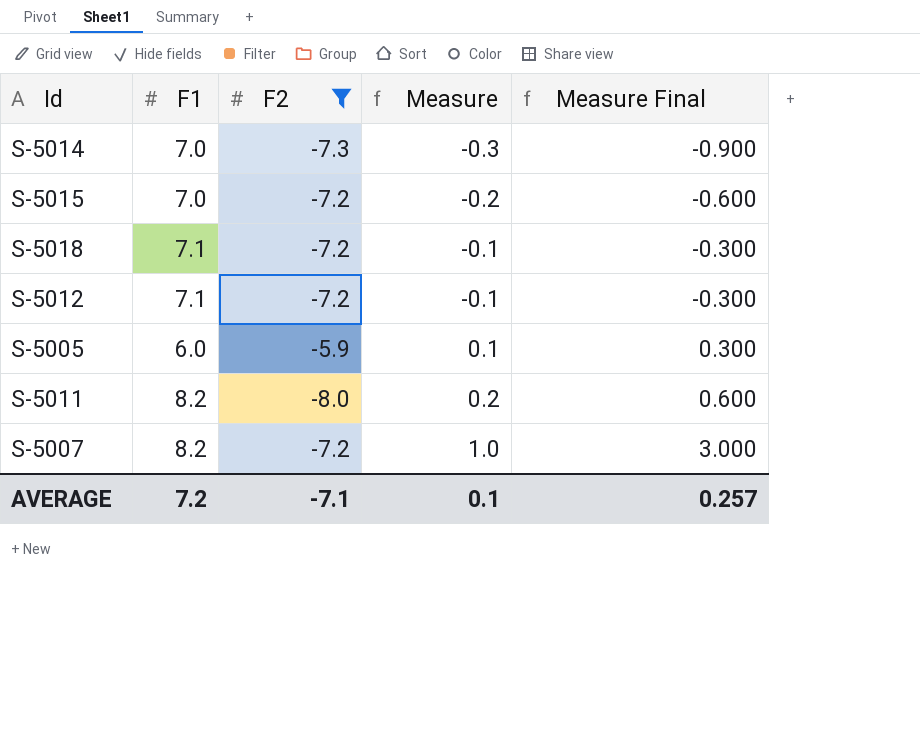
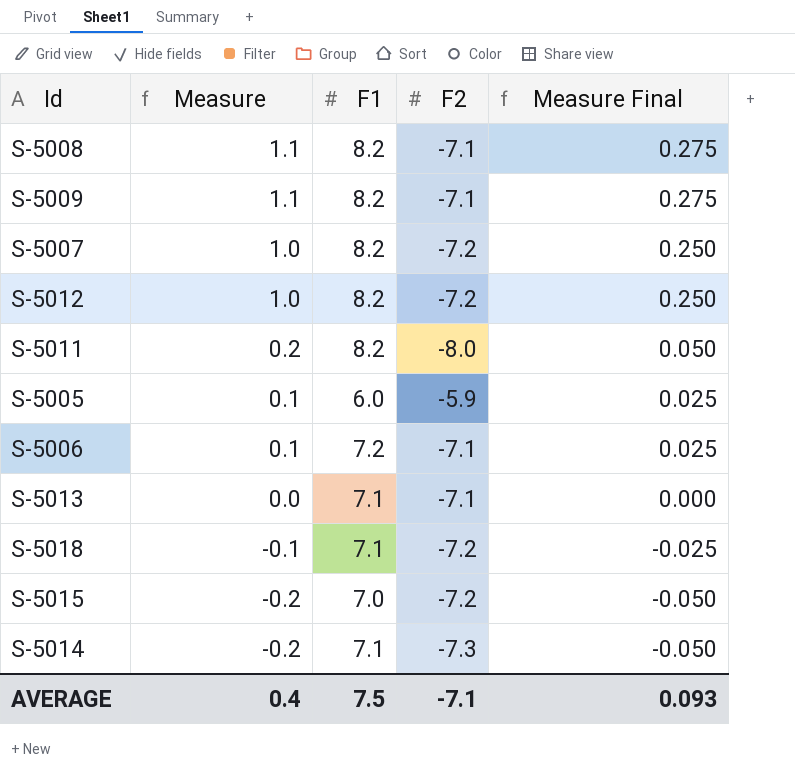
filter: F2 != -7.1 -> none
row order: Measure ascending -> Measure descending
column Measure | position: 4 -> 2
column Measure Final | formula: [Measure] * 3 -> [Measure] * 0.25
S-5012 | Measure: -0.1 -> 1.0
S-5012 | F1: 7.1 -> 8.2
S-5014 | Measure: -0.3 -> -0.2
S-5014 | F1: 7.0 -> 7.1
AVERAGE | Measure: 0.1 -> 0.4
AVERAGE | F1: 7.2 -> 7.5
AVERAGE | Measure Final: 0.257 -> 0.093

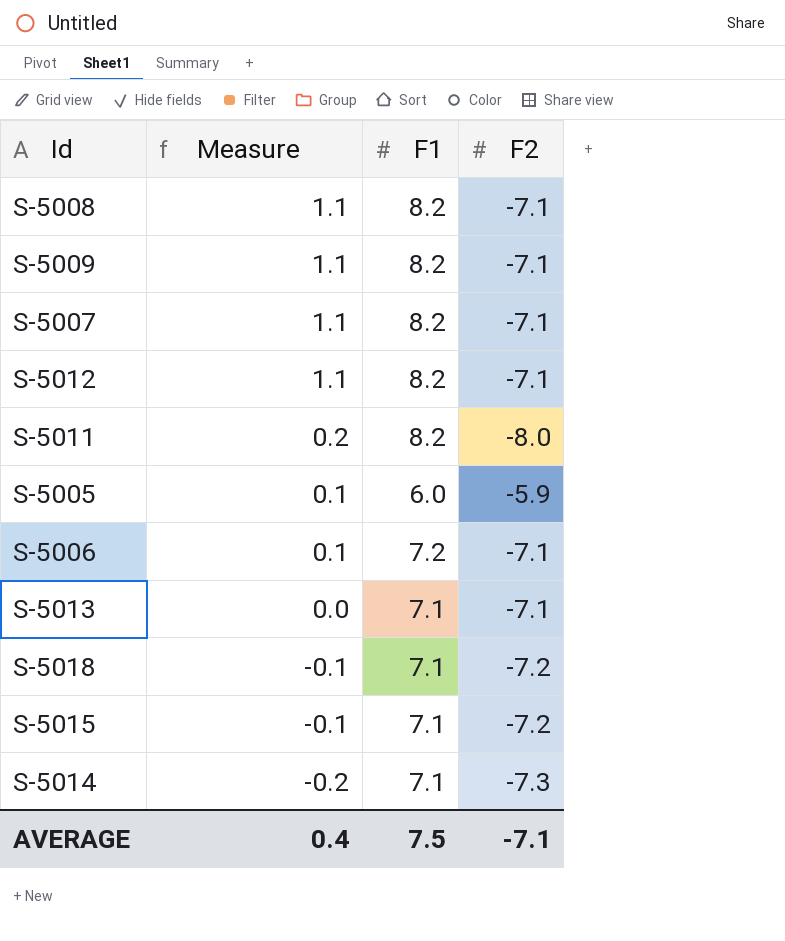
column Measure Final | formula: [Measure] * 0.25 -> none
S-5007 | Measure: 1.0 -> 1.1
S-5007 | F2: -7.2 -> -7.1
S-5012 | Measure: 1.0 -> 1.1
S-5012 | F2: -7.2 -> -7.1
S-5015 | Measure: -0.2 -> -0.1
S-5015 | F1: 7.0 -> 7.1

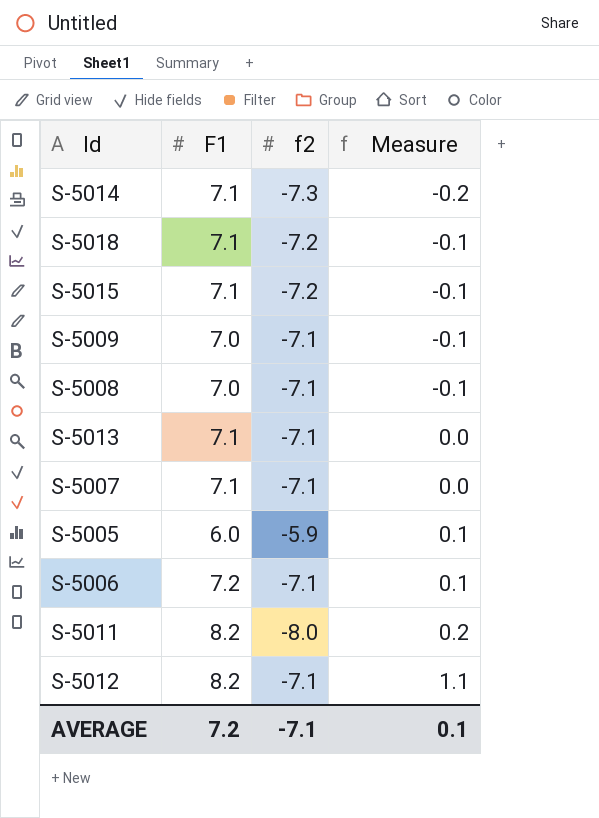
row order: Measure descending -> Measure ascending
column name: F2 -> f2
column Measure | position: 2 -> 4
S-5009 | F1: 8.2 -> 7.0
S-5009 | Measure: 1.1 -> -0.1
S-5008 | F1: 8.2 -> 7.0
S-5008 | Measure: 1.1 -> -0.1
S-5007 | F1: 8.2 -> 7.1
S-5007 | Measure: 1.1 -> 0.0
AVERAGE | F1: 7.5 -> 7.2
AVERAGE | Measure: 0.4 -> 0.1

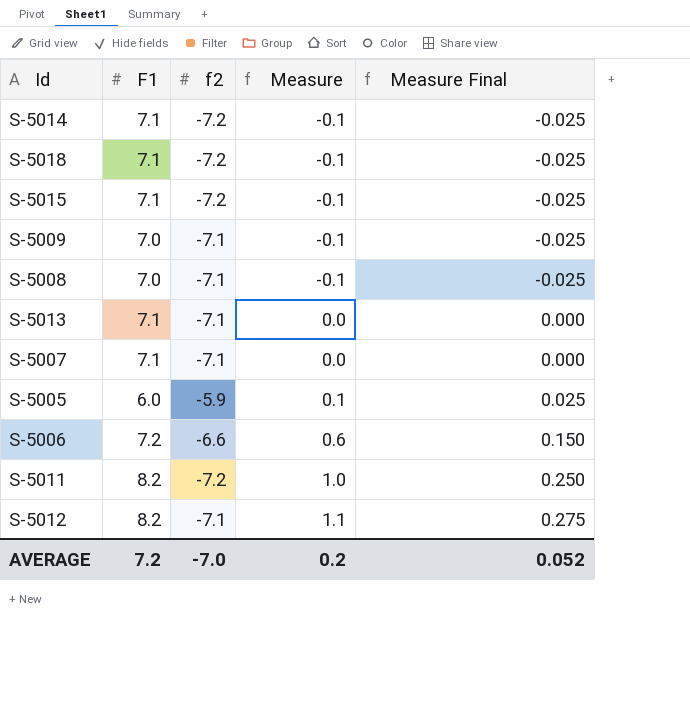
column Measure Final | formula: none -> [Measure] * 0.25
S-5014 | f2: -7.3 -> -7.2
S-5014 | Measure: -0.2 -> -0.1
S-5006 | f2: -7.1 -> -6.6
S-5006 | Measure: 0.1 -> 0.6
S-5011 | f2: -8.0 -> -7.2
S-5011 | Measure: 0.2 -> 1.0
AVERAGE | f2: -7.1 -> -7.0
AVERAGE | Measure: 0.1 -> 0.2

